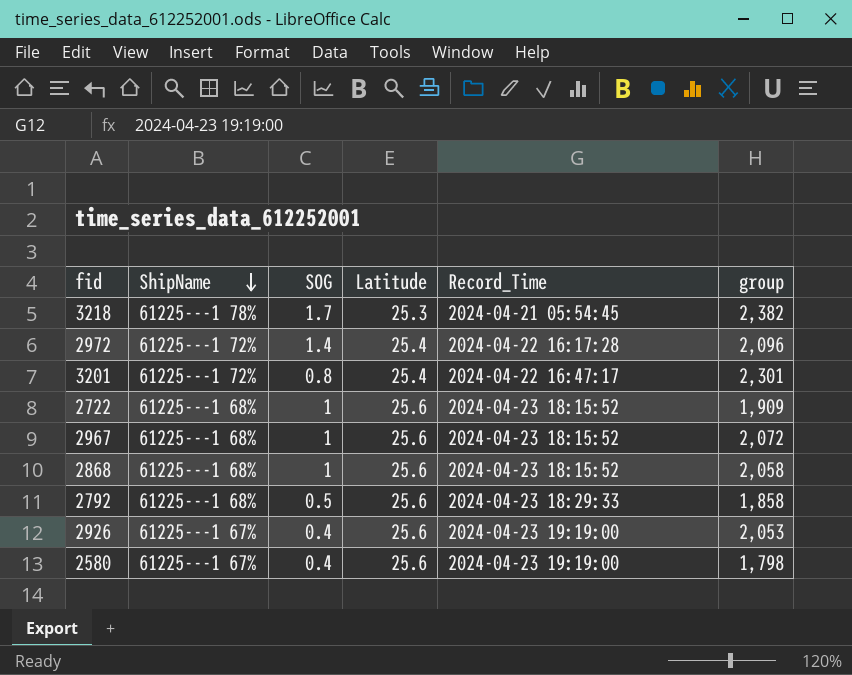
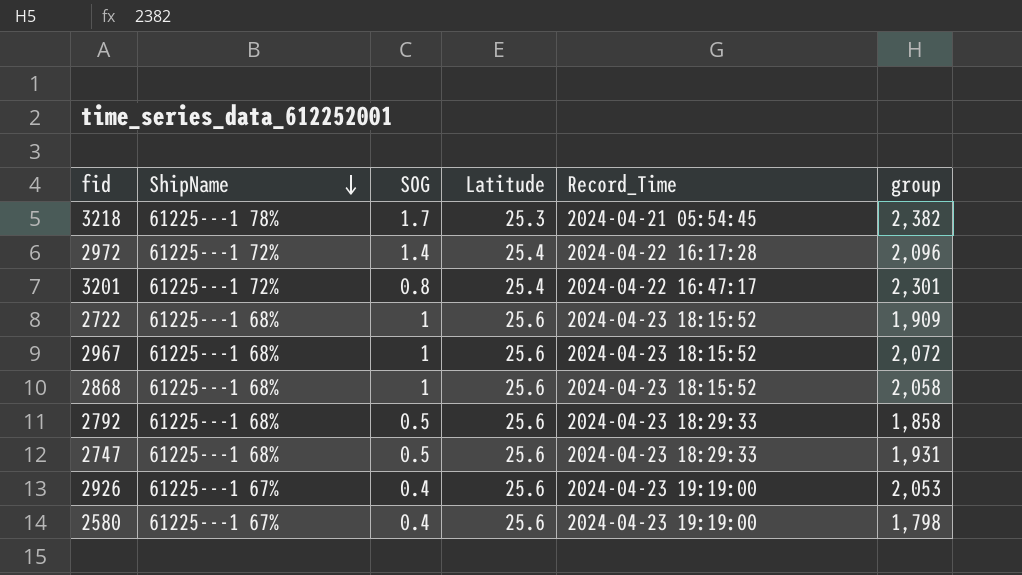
row 2747: none -> 61225---1 68% | 0.5 | 25.6 | 2024-04-23 18:29:33 | 1,931

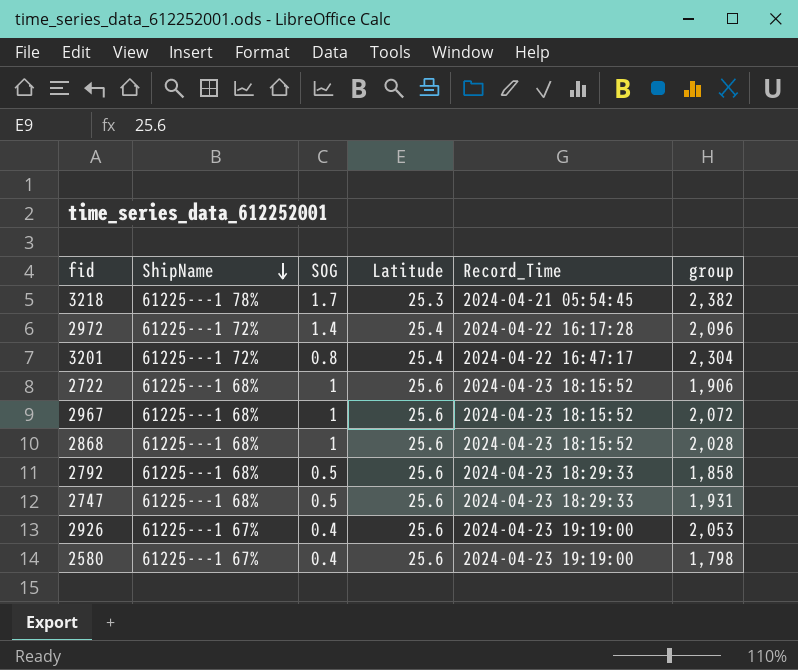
3201 | group: 2,301 -> 2,304
2722 | group: 1,909 -> 1,906
2868 | group: 2,058 -> 2,028

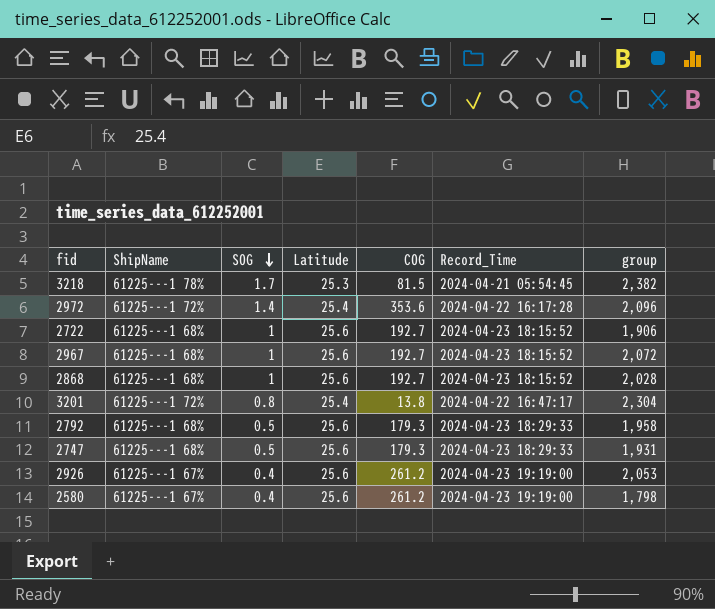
row order: ShipName descending -> SOG descending
column COG | position: none -> 5
2792 | group: 1,858 -> 1,958

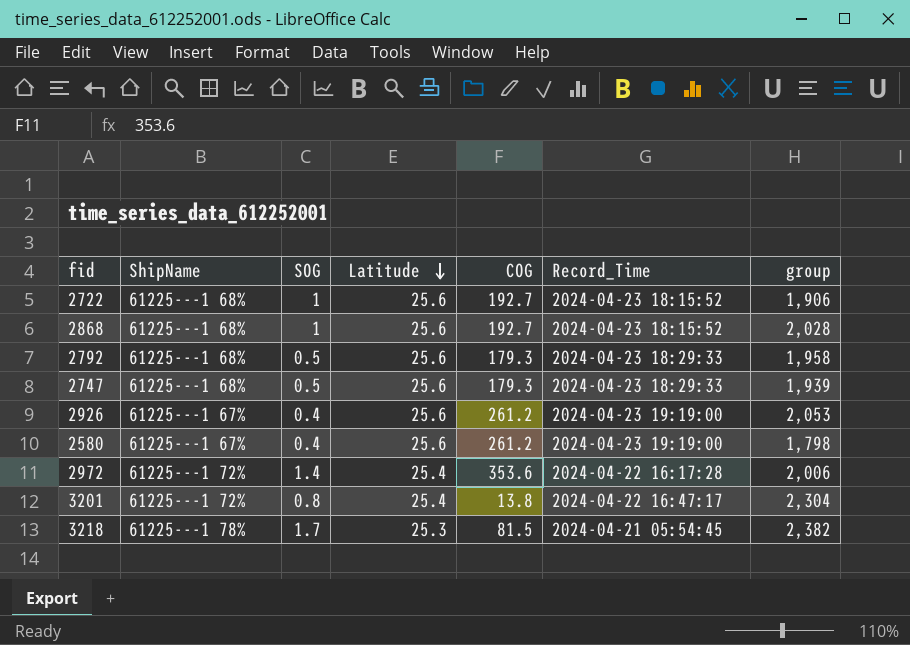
row order: SOG descending -> Latitude descending
row 2967: 61225---1 68% | 1 | 25.6 | 192.7 | 2024-04-23 18:15:52 | 2,072 -> none
2747 | group: 1,931 -> 1,939
2972 | group: 2,096 -> 2,006

